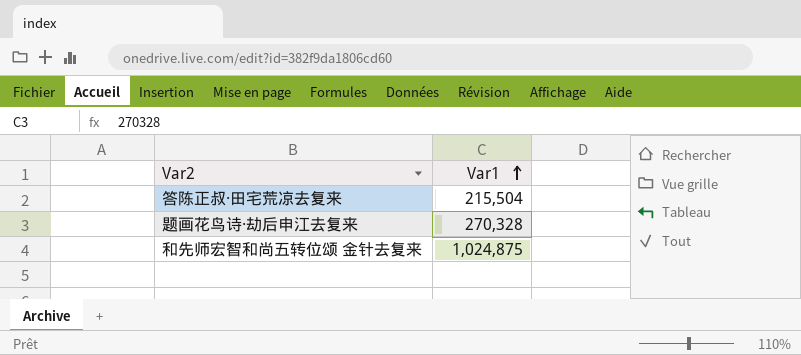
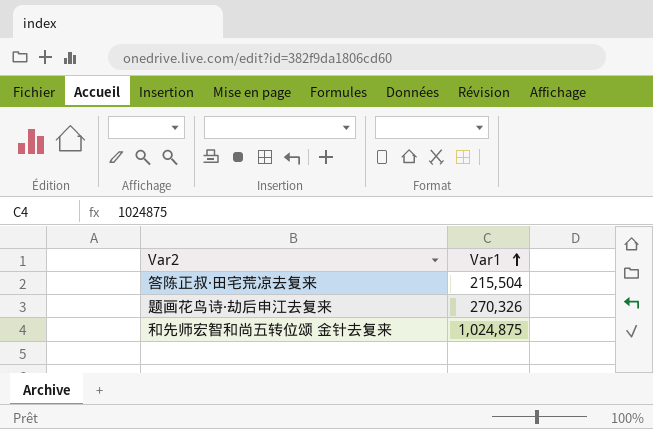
题画花鸟诗·劫后申江去复来 | Var1: 270,328 -> 270,326

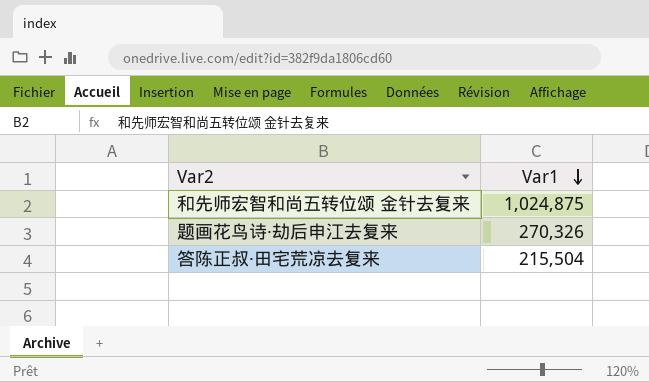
row order: Var1 ascending -> Var1 descending

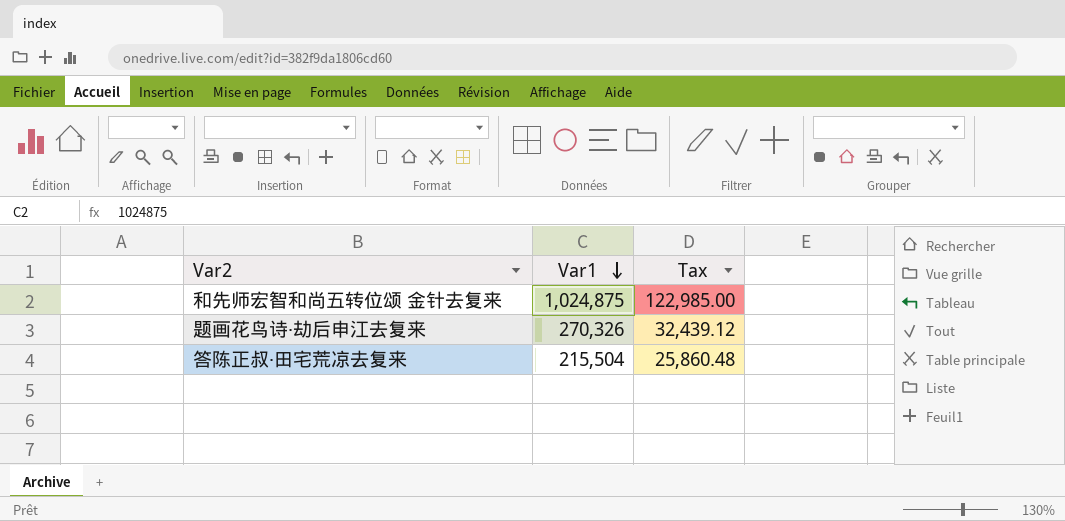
column Tax | formula: none -> [Var1] * 0.12

